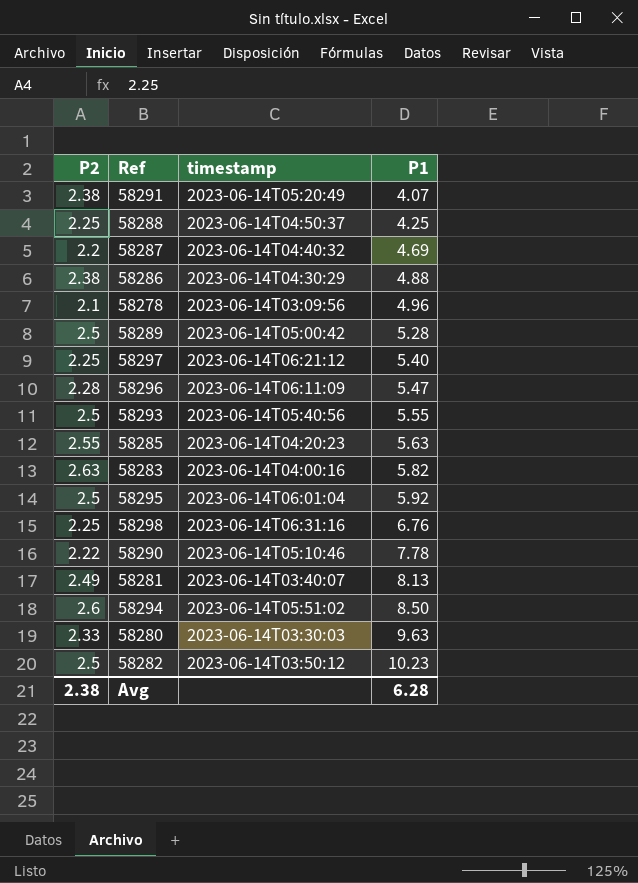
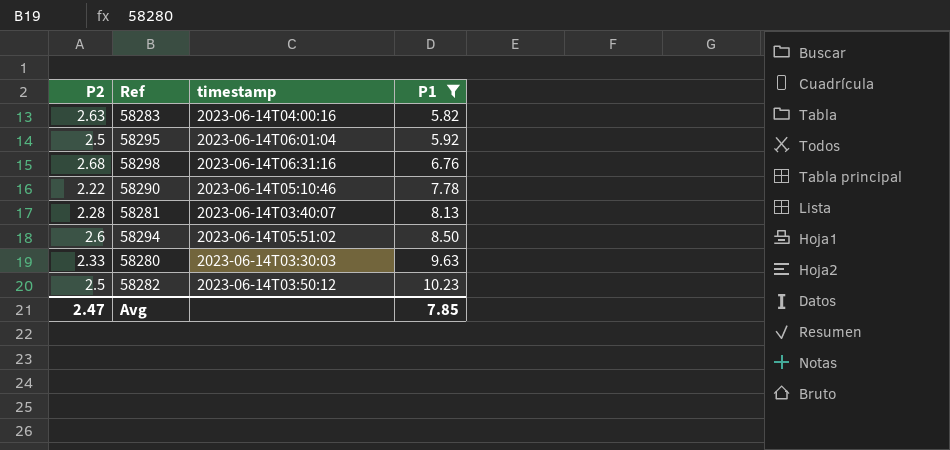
filter: none -> P1 >= 5.82
58298 | P2: 2.25 -> 2.68
58281 | P2: 2.49 -> 2.28
Avg | P2: 2.38 -> 2.47
Avg | P1: 6.28 -> 7.85

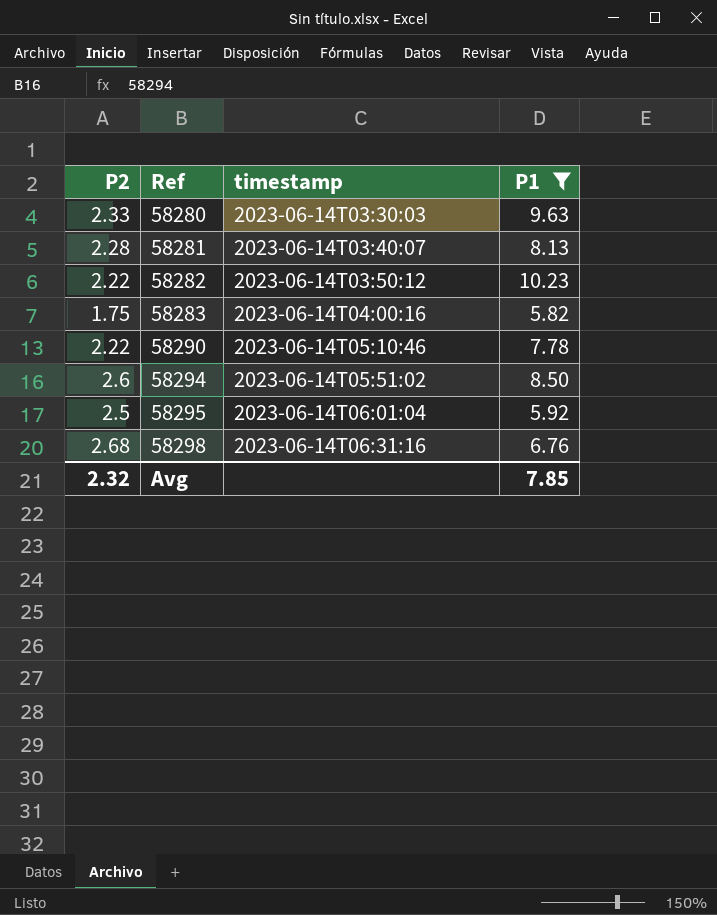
row order: P1 ascending -> Ref ascending
58282 | P2: 2.5 -> 2.22
58283 | P2: 2.63 -> 1.75
Avg | P2: 2.47 -> 2.32

